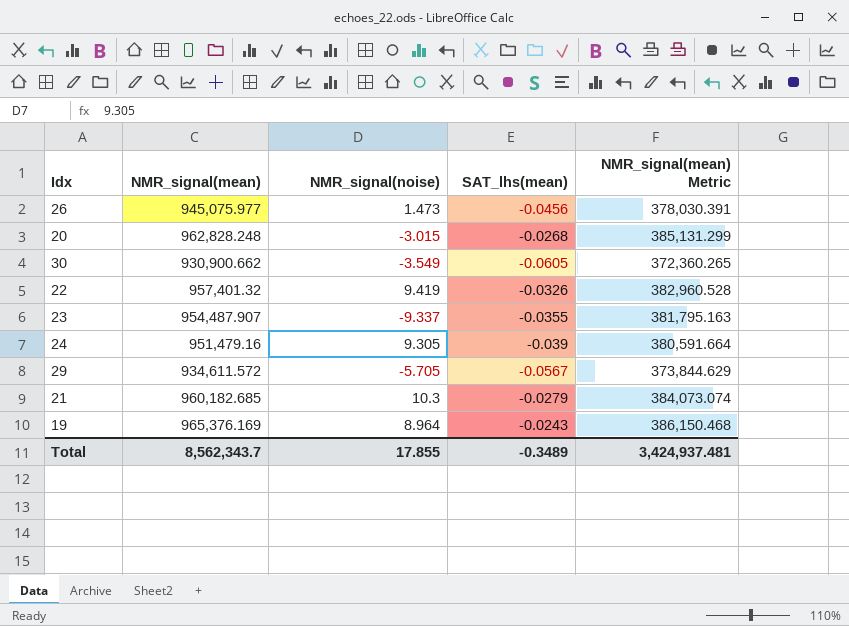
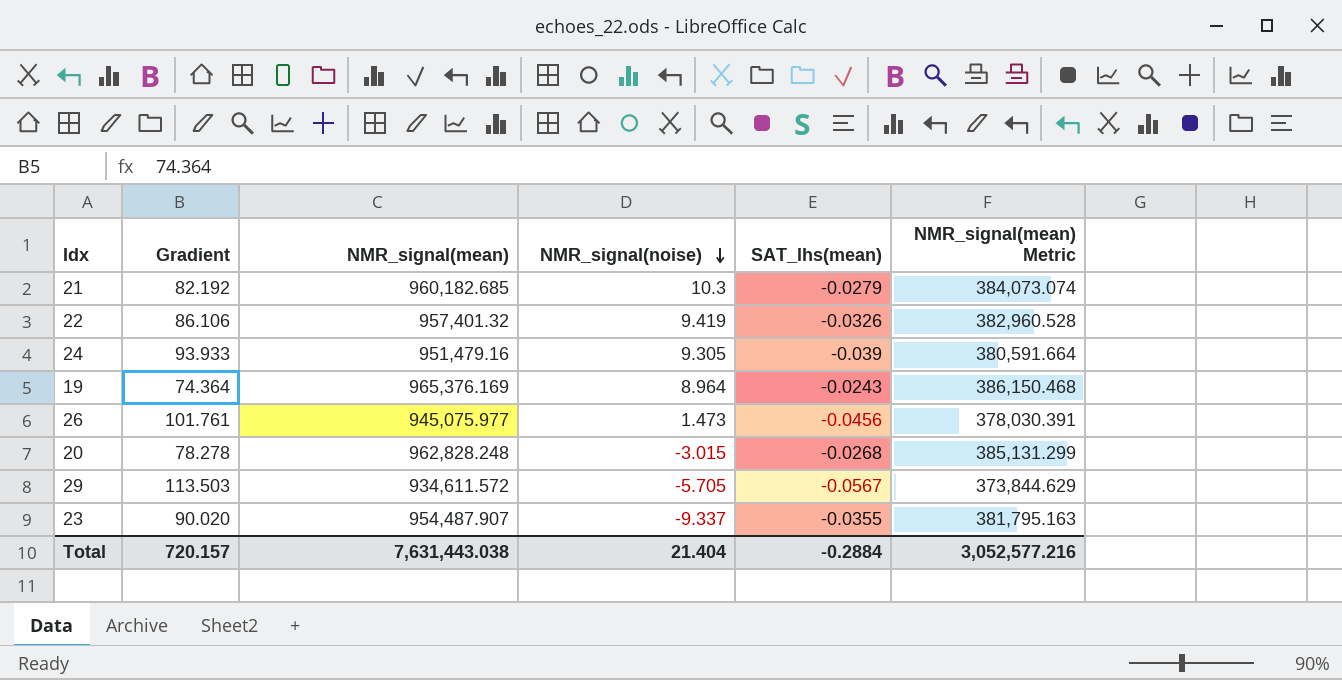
row order: none -> NMR_signal(noise) descending
column Gradient | position: none -> 2
row 30: 930,900.662 | -3.549 | -0.0605 | 372,360.265 -> none
Total | NMR_signal(mean): 8,562,343.7 -> 7,631,443.038
Total | NMR_signal(noise): 17.855 -> 21.404
Total | SAT_lhs(mean): -0.3489 -> -0.2884
Total | NMR_signal(mean) Metric: 3,424,937.481 -> 3,052,577.216

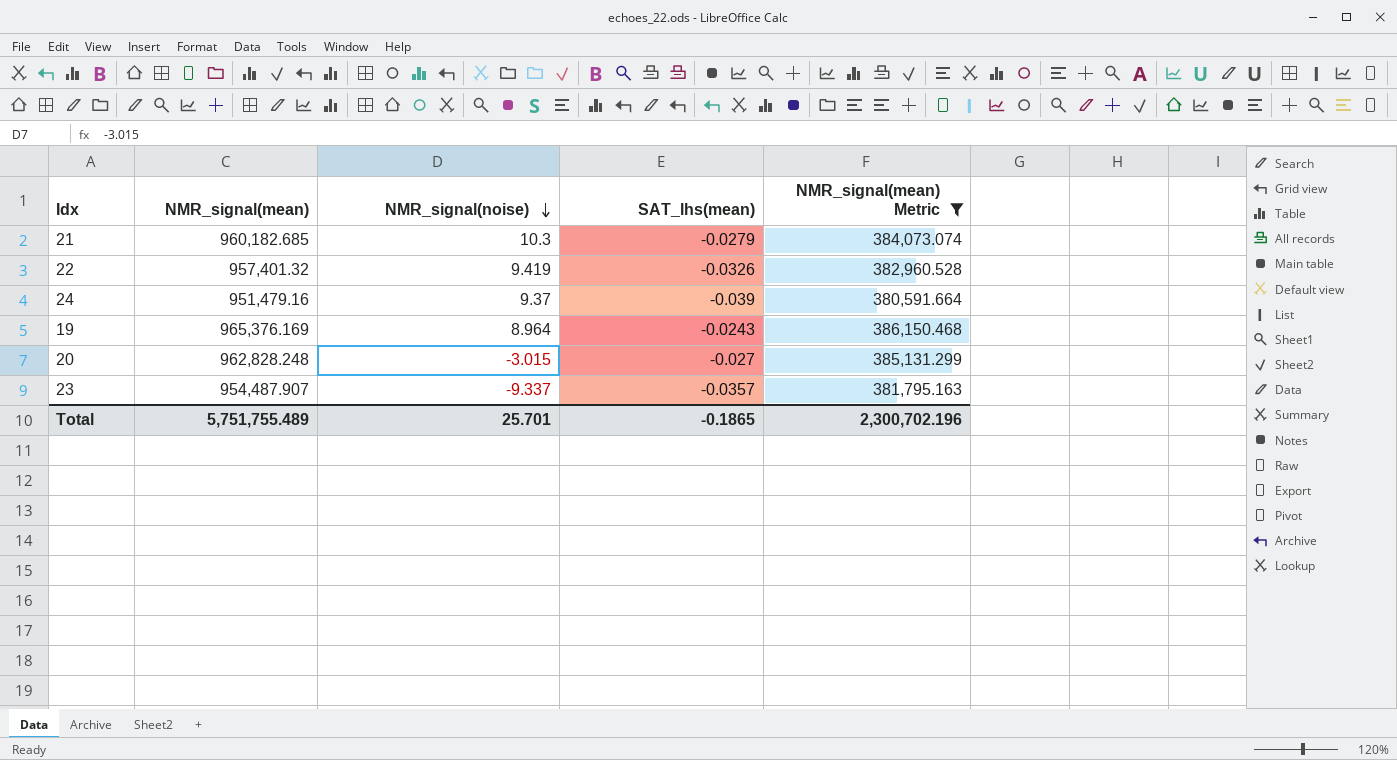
filter: none -> NMR_signal(mean) Metric >= 380,591.664
column Gradient | position: 2 -> none
24 | NMR_signal(noise): 9.305 -> 9.37
20 | SAT_lhs(mean): -0.0268 -> -0.027
23 | SAT_lhs(mean): -0.0355 -> -0.0357
Total | NMR_signal(mean): 7,631,443.038 -> 5,751,755.489
Total | NMR_signal(noise): 21.404 -> 25.701
Total | SAT_lhs(mean): -0.2884 -> -0.1865
Total | NMR_signal(mean) Metric: 3,052,577.216 -> 2,300,702.196

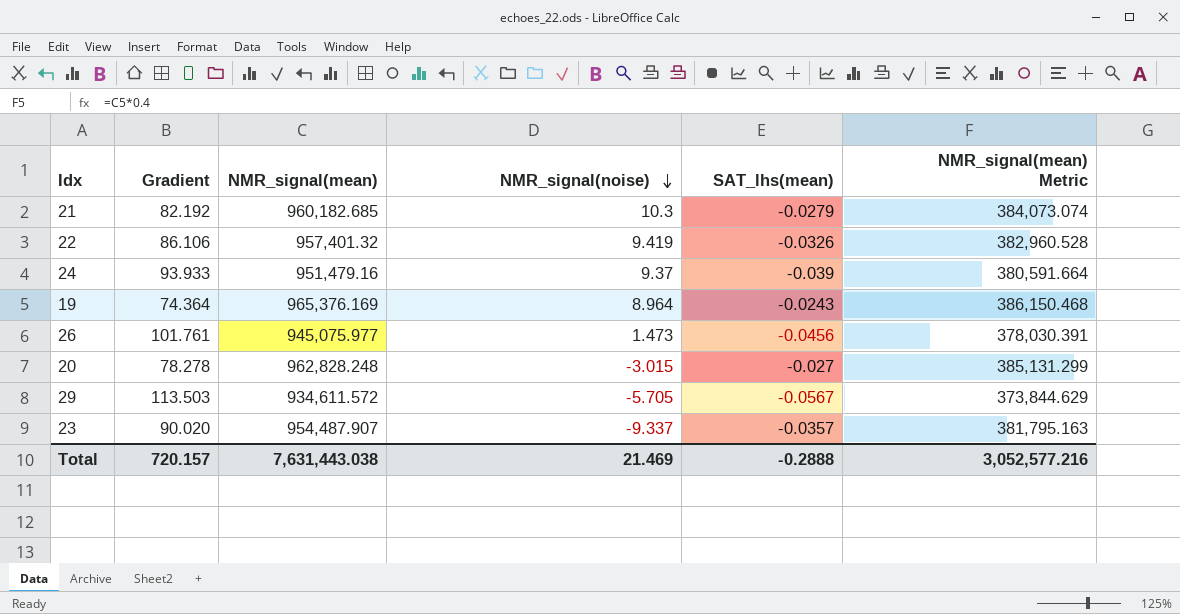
filter: NMR_signal(mean) Metric >= 380,591.664 -> none
column Gradient | position: none -> 2
Total | NMR_signal(mean): 5,751,755.489 -> 7,631,443.038
Total | NMR_signal(noise): 25.701 -> 21.469
Total | SAT_lhs(mean): -0.1865 -> -0.2888
Total | NMR_signal(mean) Metric: 2,300,702.196 -> 3,052,577.216

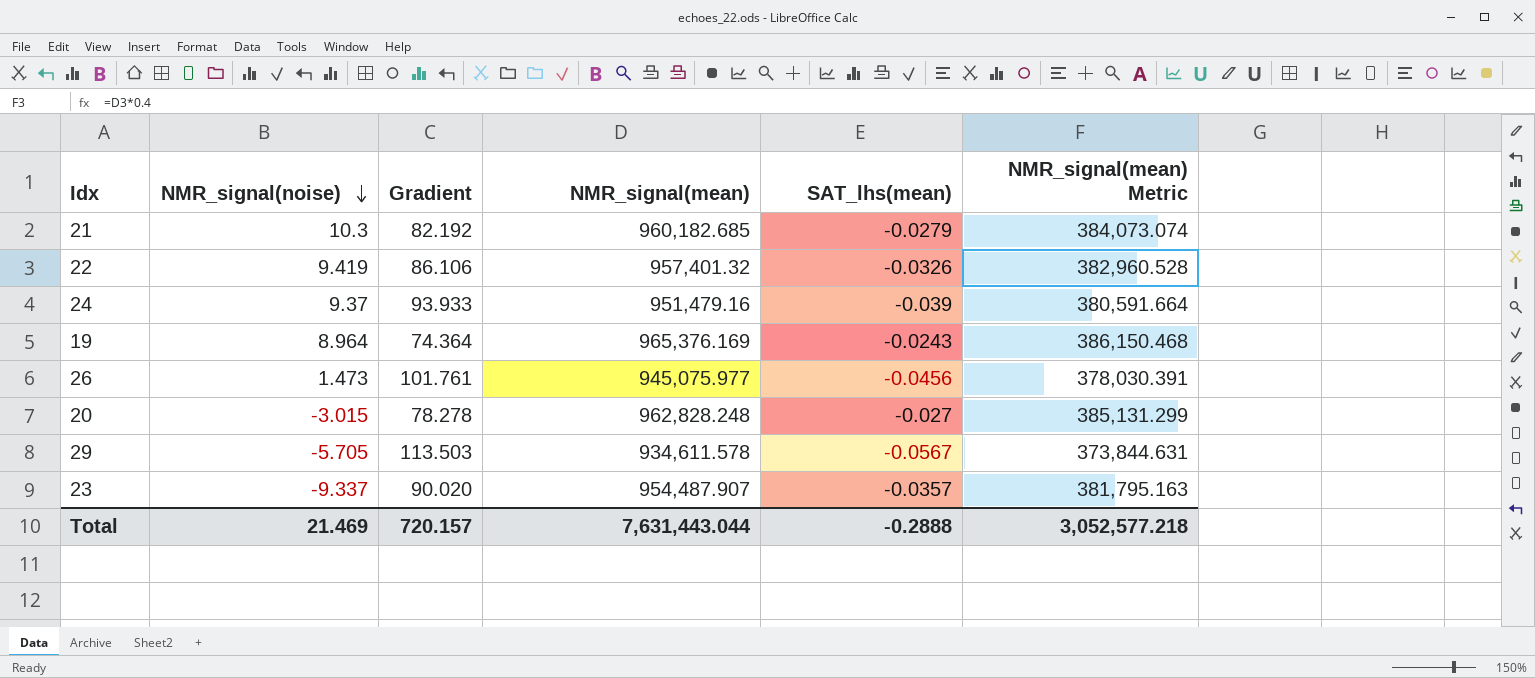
column NMR_signal(noise) | position: 4 -> 2
29 | NMR_signal(mean): 934,611.572 -> 934,611.578
29 | NMR_signal(mean) Metric: 373,844.629 -> 373,844.631
Total | NMR_signal(mean): 7,631,443.038 -> 7,631,443.044
Total | NMR_signal(mean) Metric: 3,052,577.216 -> 3,052,577.218

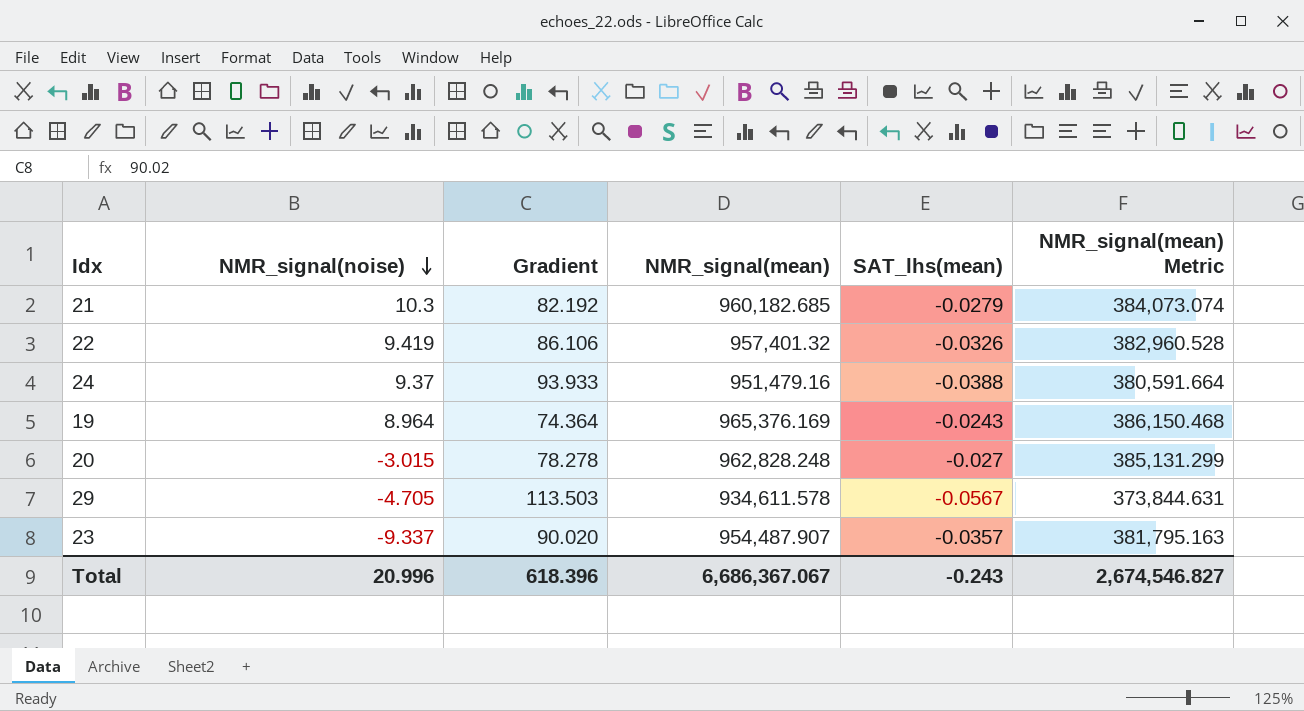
row 26: 1.473 | 101.761 | 945,075.977 | -0.0456 | 378,030.391 -> none
24 | SAT_lhs(mean): -0.039 -> -0.0388
29 | NMR_signal(noise): -5.705 -> -4.705
Total | NMR_signal(noise): 21.469 -> 20.996
Total | Gradient: 720.157 -> 618.396
Total | NMR_signal(mean): 7,631,443.044 -> 6,686,367.067
Total | SAT_lhs(mean): -0.2888 -> -0.243
Total | NMR_signal(mean) Metric: 3,052,577.218 -> 2,674,546.827

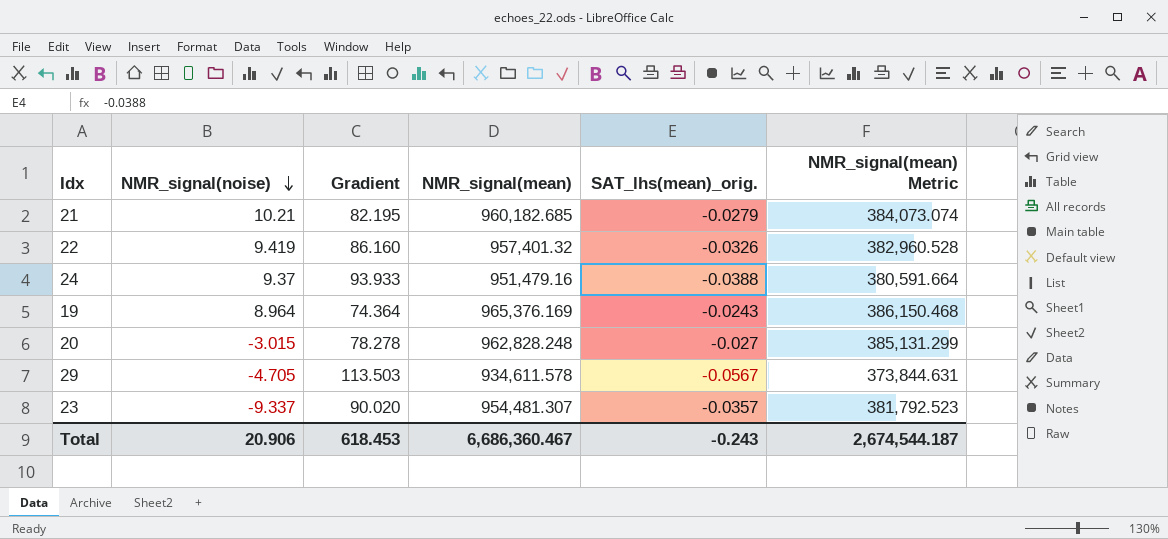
column name: SAT_lhs(mean) -> SAT_lhs(mean)_orig.
21 | NMR_signal(noise): 10.3 -> 10.21
21 | Gradient: 82.192 -> 82.195
22 | Gradient: 86.106 -> 86.160
23 | NMR_signal(mean): 954,487.907 -> 954,481.307
23 | NMR_signal(mean) Metric: 381,795.163 -> 381,792.523
Total | NMR_signal(noise): 20.996 -> 20.906
Total | Gradient: 618.396 -> 618.453
Total | NMR_signal(mean): 6,686,367.067 -> 6,686,360.467
Total | NMR_signal(mean) Metric: 2,674,546.827 -> 2,674,544.187

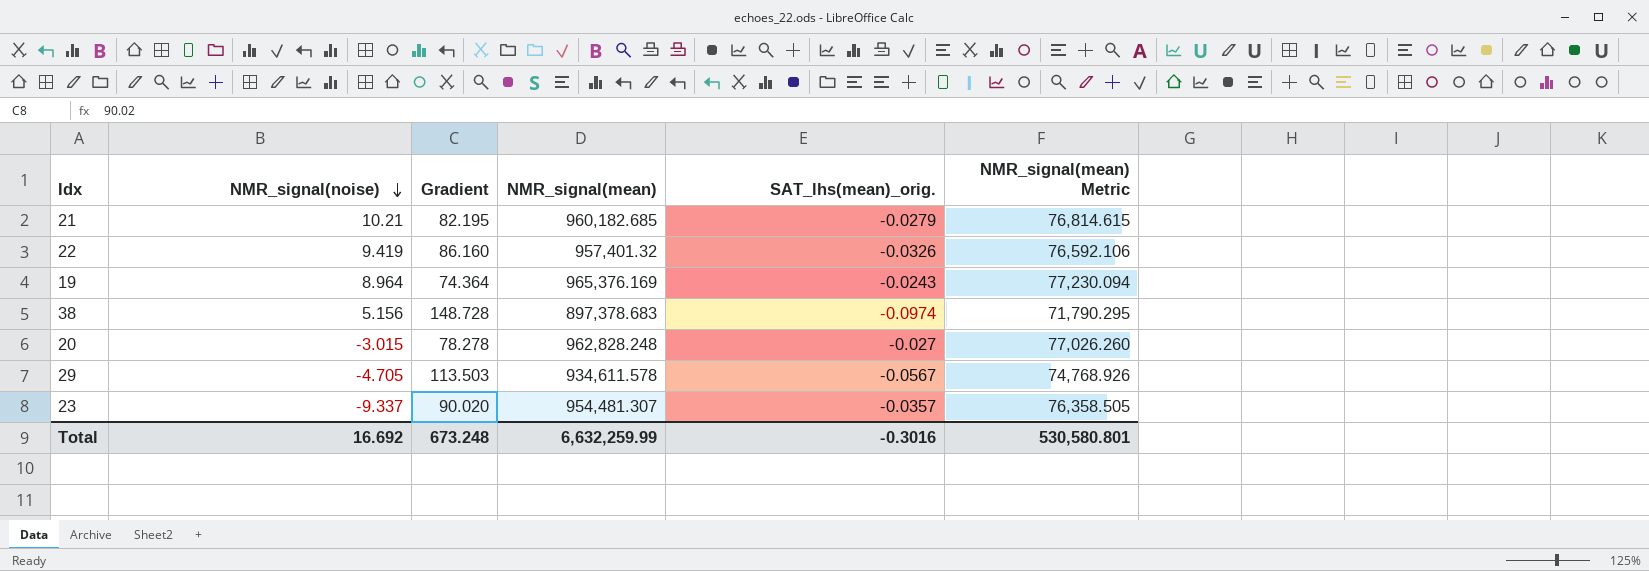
column NMR_signal(mean) Metric | formula: [NMR_signal(mean)] * 0.4 -> [NMR_signal(mean)] * 0.08
row 24: 9.37 | 93.933 | 951,479.16 | -0.0388 | 380,591.664 -> none
row 38: none -> 5.156 | 148.728 | 897,378.683 | -0.0974 | 71,790.295
Total | NMR_signal(noise): 20.906 -> 16.692
Total | Gradient: 618.453 -> 673.248
Total | NMR_signal(mean): 6,686,360.467 -> 6,632,259.99
Total | SAT_lhs(mean)_orig.: -0.243 -> -0.3016
Total | NMR_signal(mean) Metric: 2,674,544.187 -> 530,580.801

